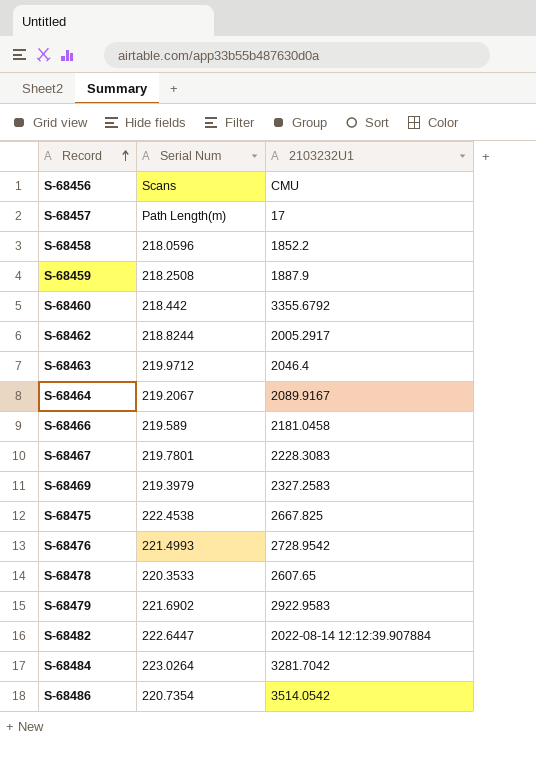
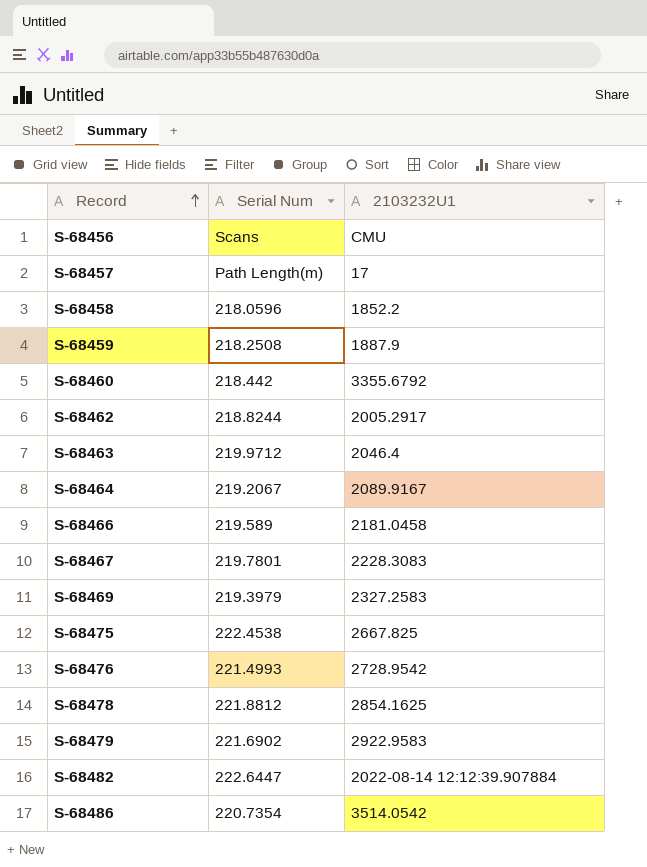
row S-68484: 223.0264 | 3281.7042 -> none
S-68478 | Serial Num: 220.3533 -> 221.8812
S-68478 | 2103232U1: 2607.65 -> 2854.1625

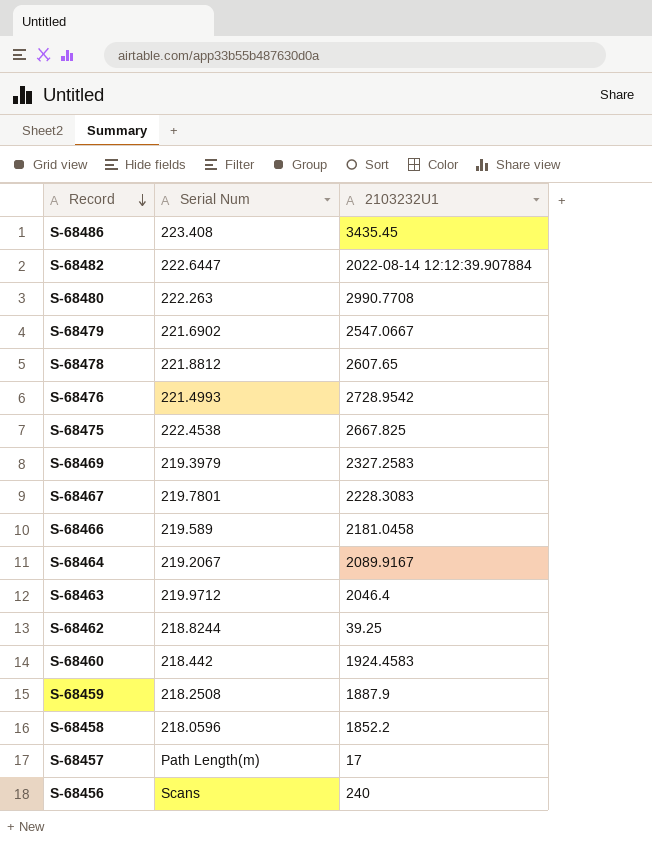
row order: Record ascending -> Record descending
S-68486 | Serial Num: 220.7354 -> 223.408
S-68486 | 2103232U1: 3514.0542 -> 3435.45
row S-68480: none -> 222.263 | 2990.7708
S-68479 | 2103232U1: 2922.9583 -> 2547.0667
S-68478 | 2103232U1: 2854.1625 -> 2607.65
S-68462 | 2103232U1: 2005.2917 -> 39.25
S-68460 | 2103232U1: 3355.6792 -> 1924.4583
S-68456 | 2103232U1: CMU -> 240

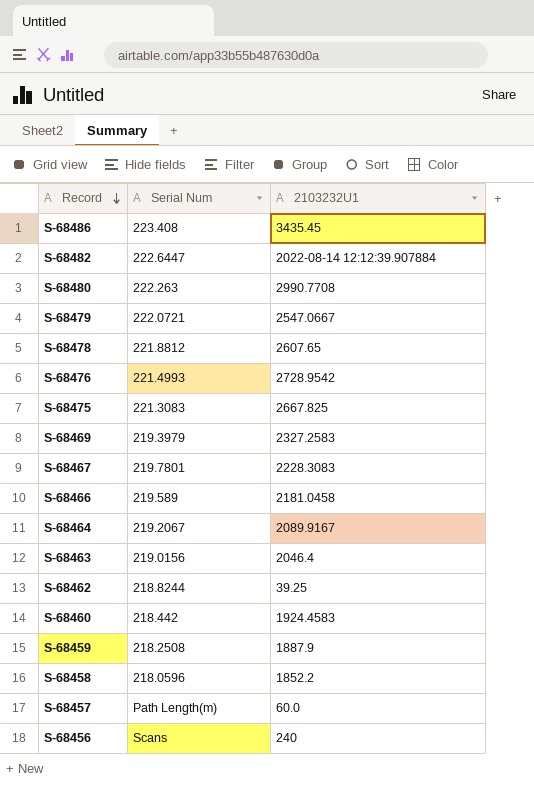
S-68479 | Serial Num: 221.6902 -> 222.0721
S-68475 | Serial Num: 222.4538 -> 221.3083
S-68463 | Serial Num: 219.9712 -> 219.0156
S-68457 | 2103232U1: 17 -> 60.0

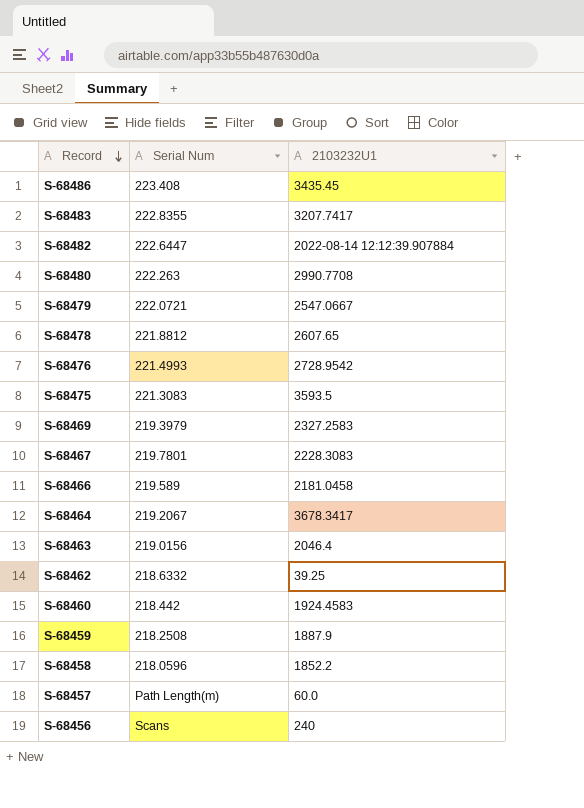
row S-68483: none -> 222.8355 | 3207.7417
S-68475 | 2103232U1: 2667.825 -> 3593.5
S-68464 | 2103232U1: 2089.9167 -> 3678.3417
S-68462 | Serial Num: 218.8244 -> 218.6332

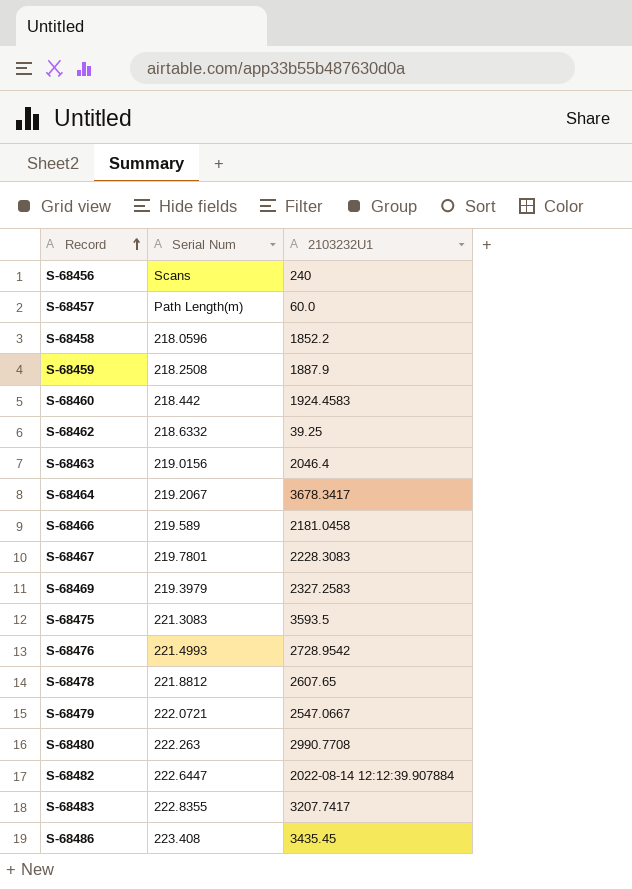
row order: Record descending -> Record ascending

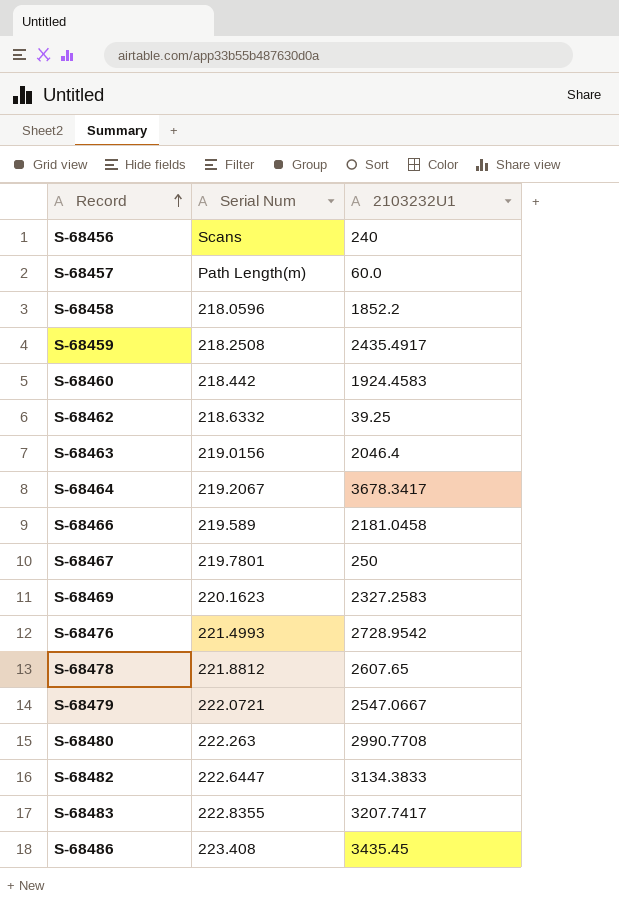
row S-68475: 221.3083 | 3593.5 -> none
S-68459 | 2103232U1: 1887.9 -> 2435.4917
S-68467 | 2103232U1: 2228.3083 -> 250
S-68469 | Serial Num: 219.3979 -> 220.1623
S-68482 | 2103232U1: 2022-08-14 12:12:39.907884 -> 3134.3833

